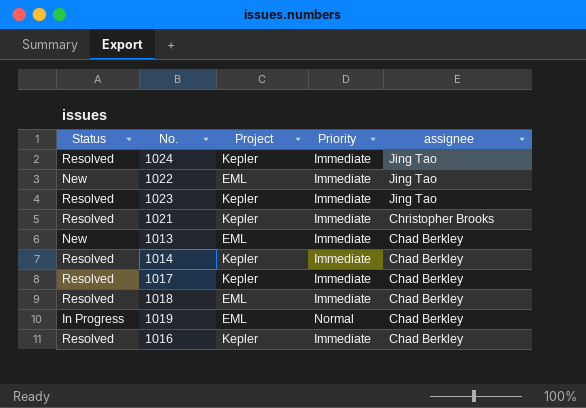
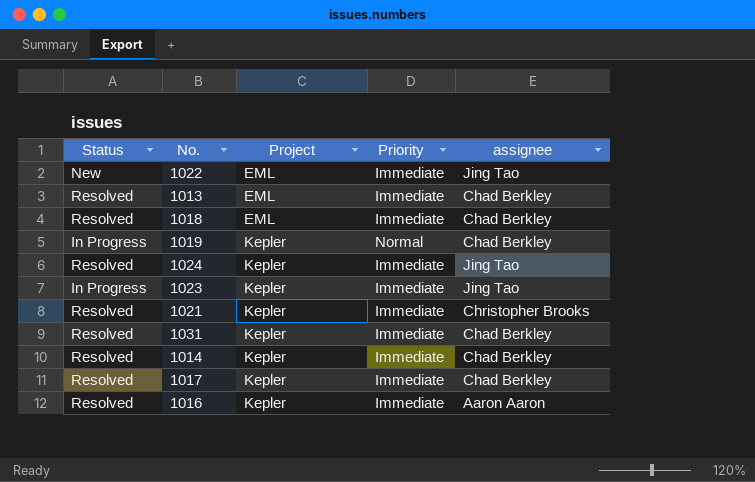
row order: assignee descending -> Project ascending
1013 | Status: New -> Resolved
1019 | Project: EML -> Kepler
1023 | Status: Resolved -> In Progress
row 1031: none -> Resolved | Kepler | Immediate | Chad Berkley
1016 | assignee: Chad Berkley -> Aaron Aaron

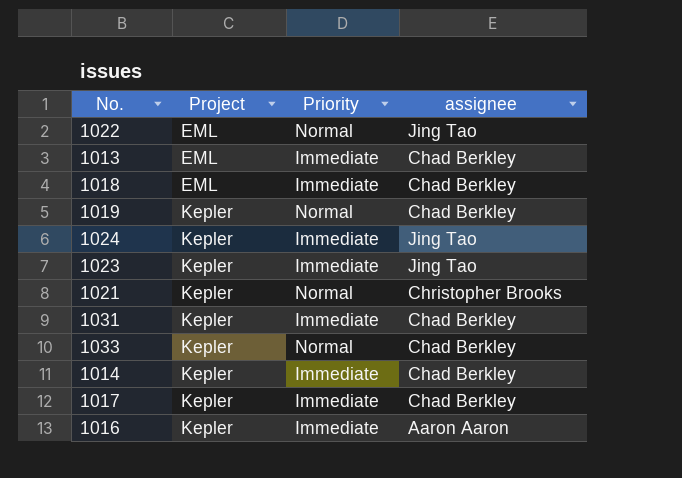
column Status | position: 1 -> none
1022 | Priority: Immediate -> Normal
1021 | Priority: Immediate -> Normal
row 1033: none -> Kepler | Normal | Chad Berkley

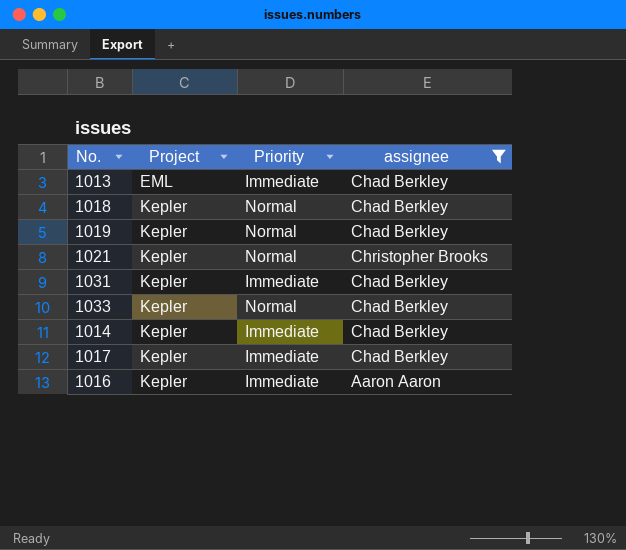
filter: none -> assignee != Jing Tao
1018 | Project: EML -> Kepler
1018 | Priority: Immediate -> Normal

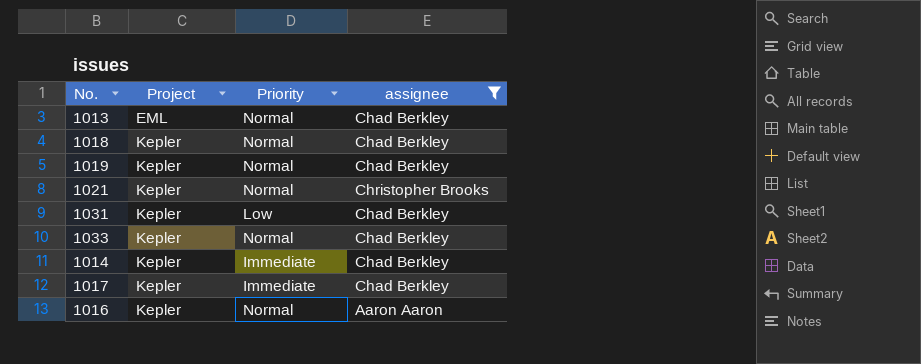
1013 | Priority: Immediate -> Normal
1031 | Priority: Immediate -> Low
1016 | Priority: Immediate -> Normal

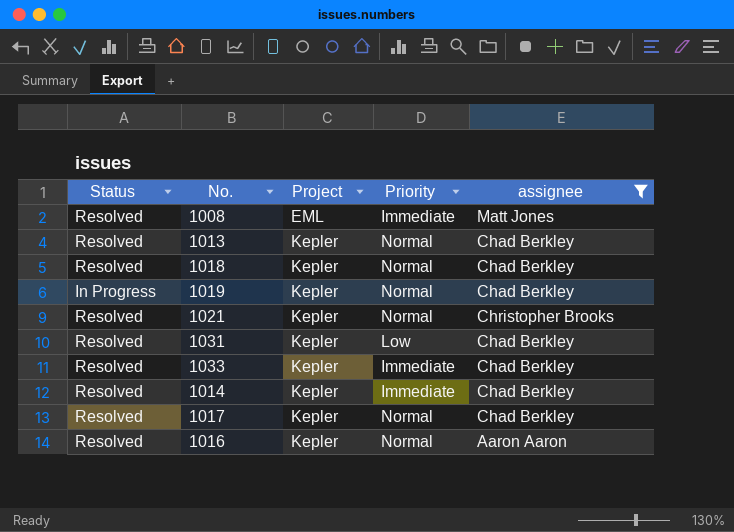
column Status | position: none -> 1
row 1008: none -> Resolved | EML | Immediate | Matt Jones
1013 | Project: EML -> Kepler
1033 | Priority: Normal -> Immediate
1017 | Priority: Immediate -> Normal

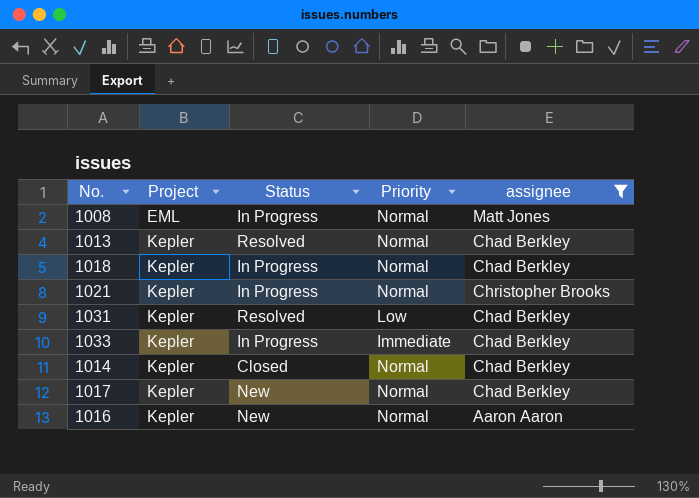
column Status | position: 1 -> 3
row 1019: In Progress | Kepler | Normal | Chad Berkley -> none
1008 | Status: Resolved -> In Progress
1008 | Priority: Immediate -> Normal
1018 | Status: Resolved -> In Progress
1021 | Status: Resolved -> In Progress
1033 | Status: Resolved -> In Progress
1014 | Status: Resolved -> Closed
1014 | Priority: Immediate -> Normal
1017 | Status: Resolved -> New
1016 | Status: Resolved -> New

